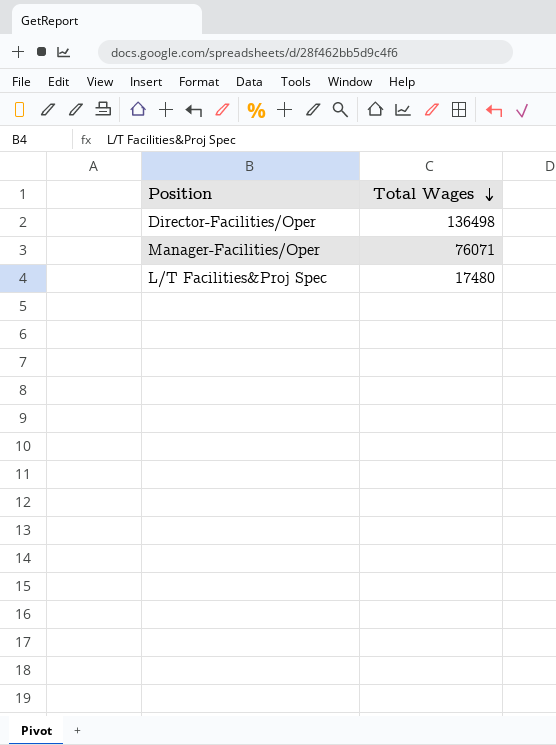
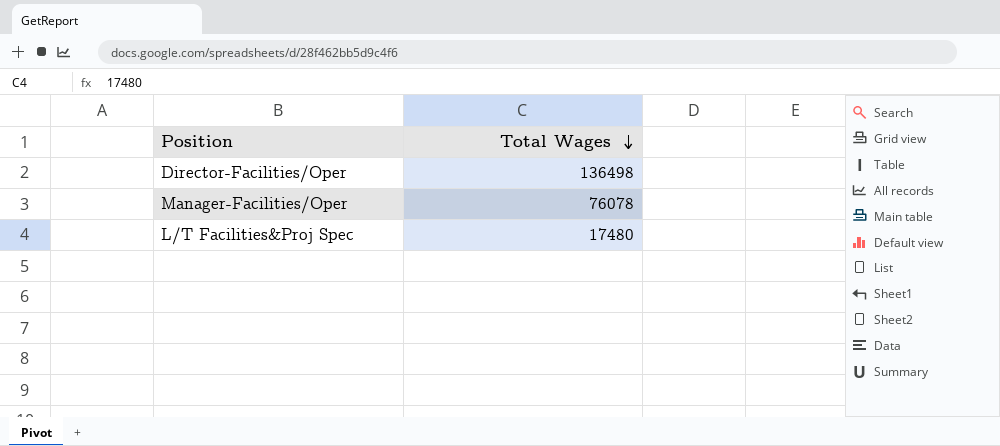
Manager-Facilities/Oper | Total Wages: 76071 -> 76078

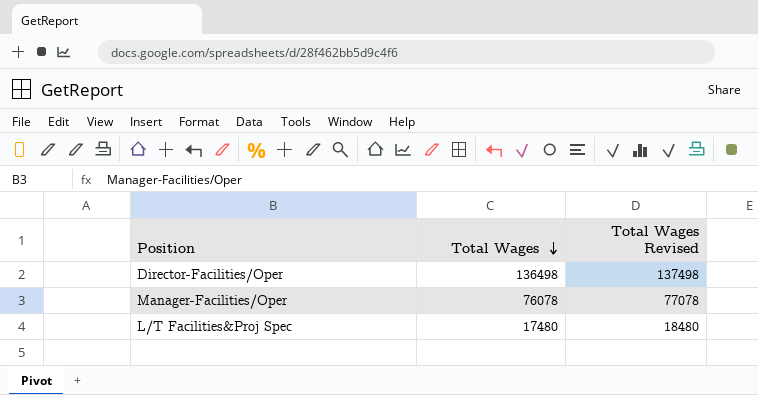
column Total Wages Revised | formula: none -> [Total Wages] + 1000

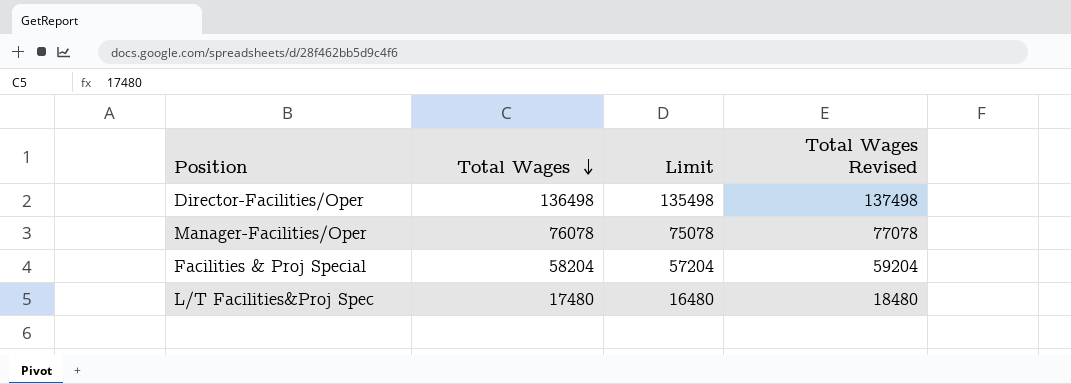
column Limit | formula: none -> [Total Wages] - 1000
row Facilities & Proj Special: none -> 58204 | 57204 | 59204

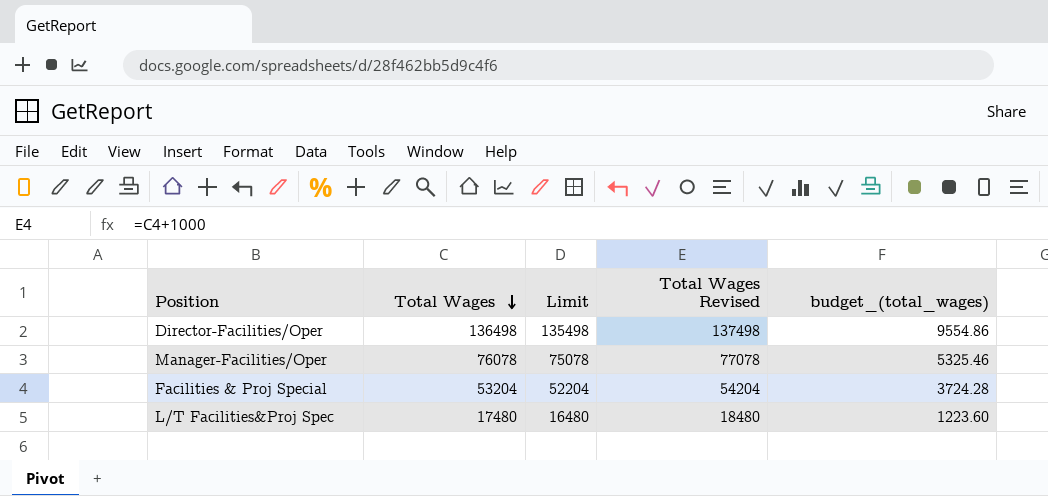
column budget_(total_wages) | formula: none -> [Total Wages] * 0.07
Facilities & Proj Special | Total Wages: 58204 -> 53204
Facilities & Proj Special | Limit: 57204 -> 52204
Facilities & Proj Special | Total Wages Revised: 59204 -> 54204

